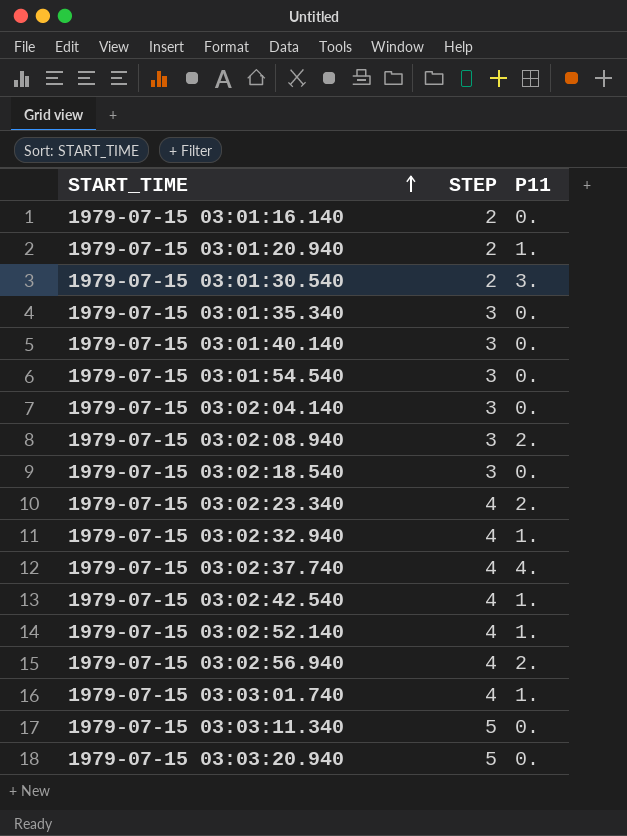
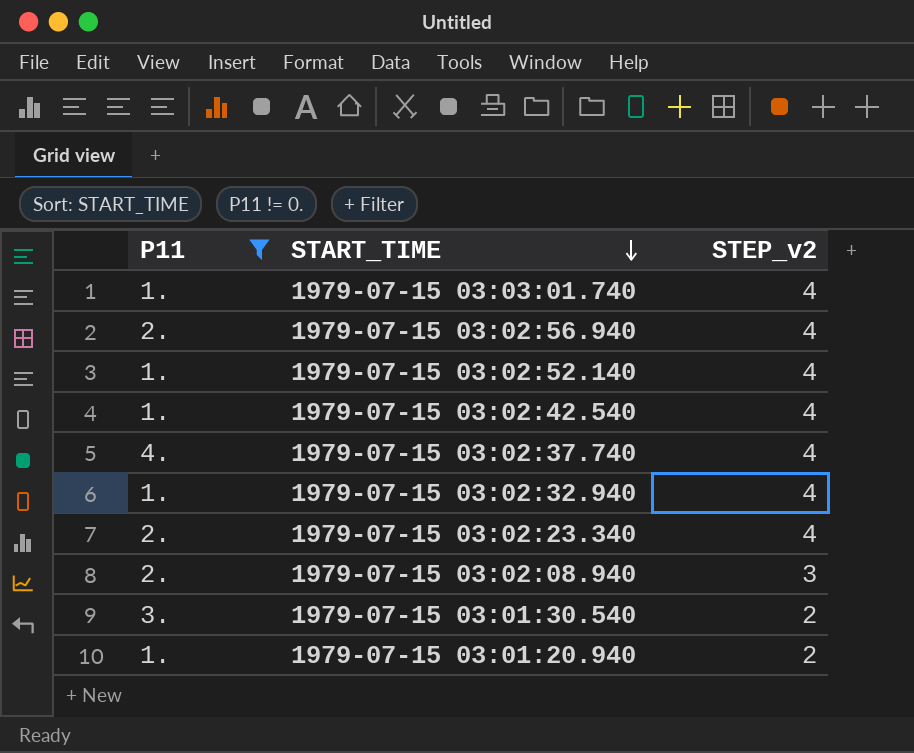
filter: none -> P11 != 0.
row order: START_TIME ascending -> START_TIME descending
column P11 | position: 3 -> 1
column name: STEP -> STEP_v2

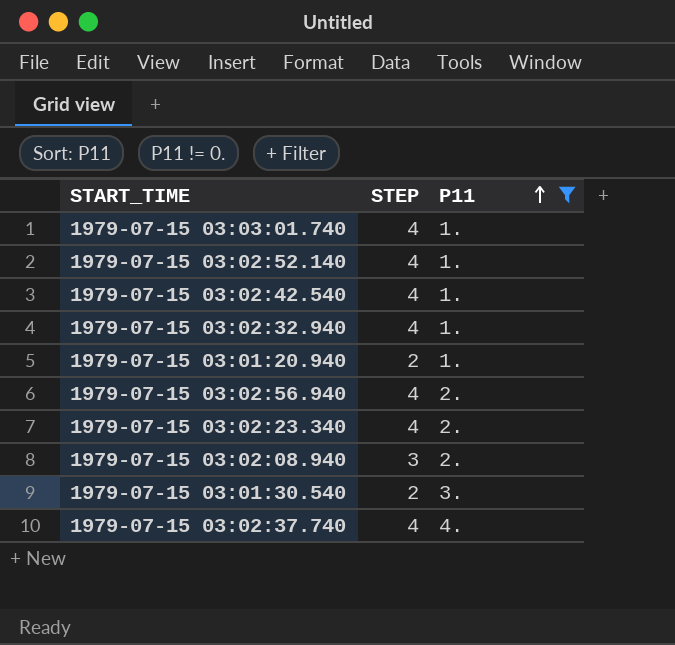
row order: START_TIME descending -> P11 ascending
column name: STEP_v2 -> STEP
column P11 | position: 1 -> 3

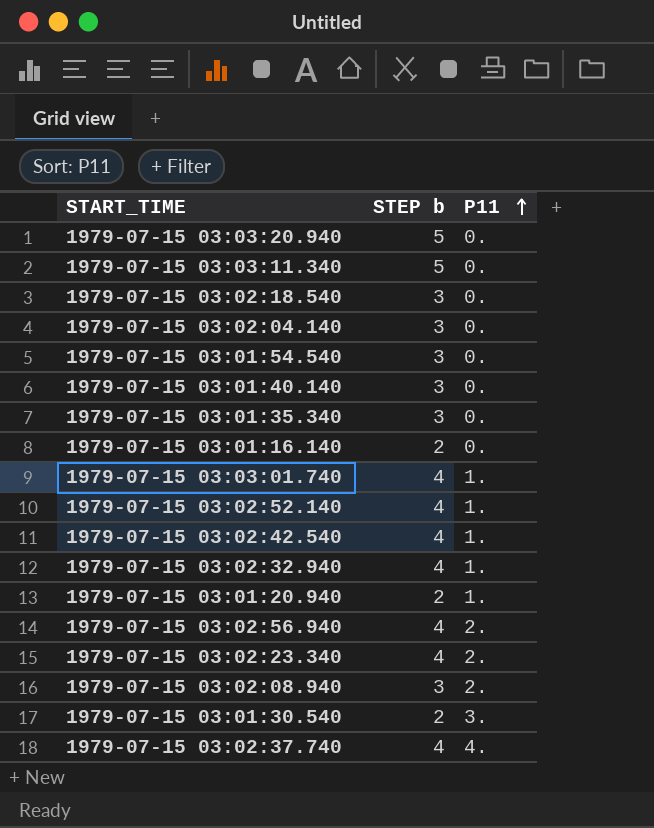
filter: P11 != 0. -> none
column name: STEP -> STEP b

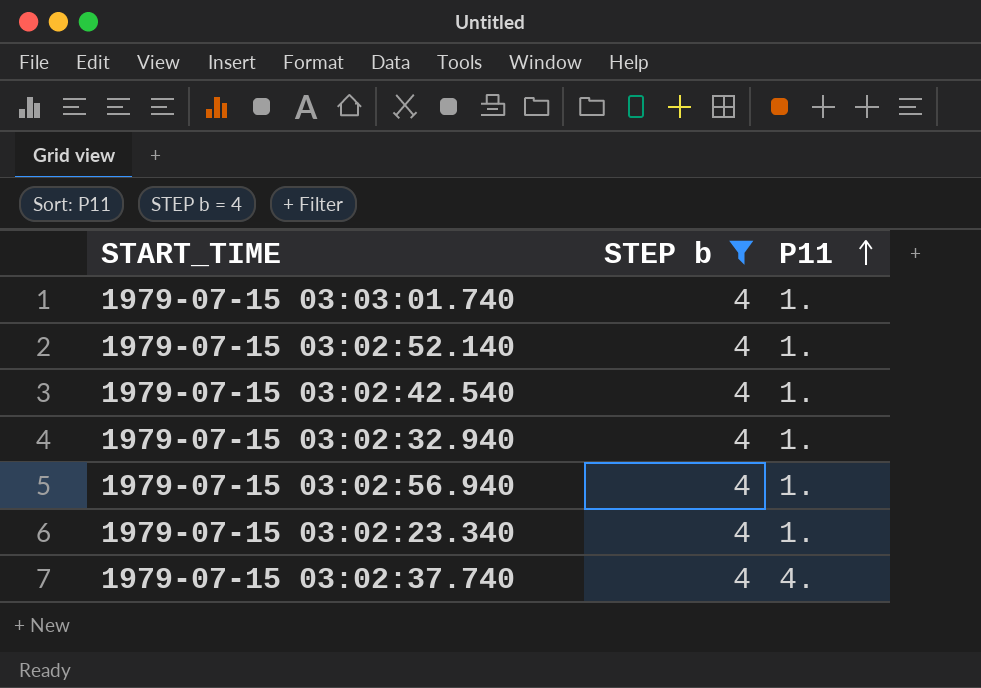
filter: none -> STEP b = 4
1979-07-15 03:02:56.940 | P11: 2. -> 1.
1979-07-15 03:02:23.340 | P11: 2. -> 1.

